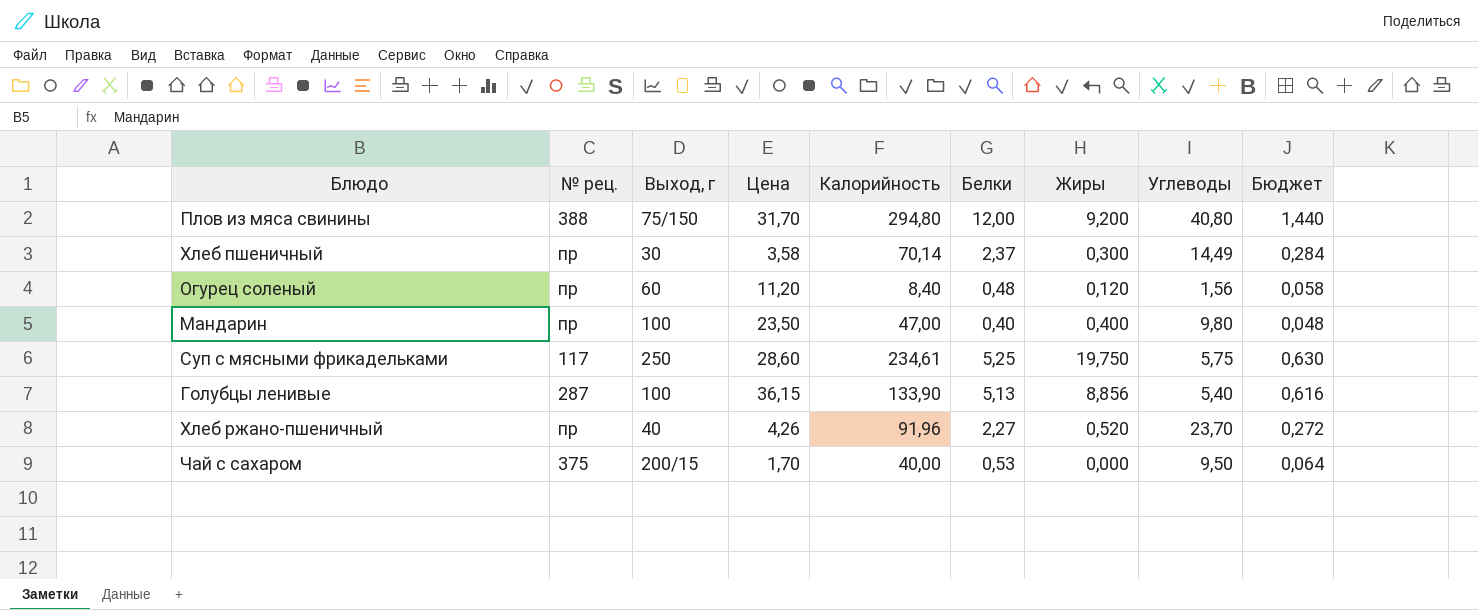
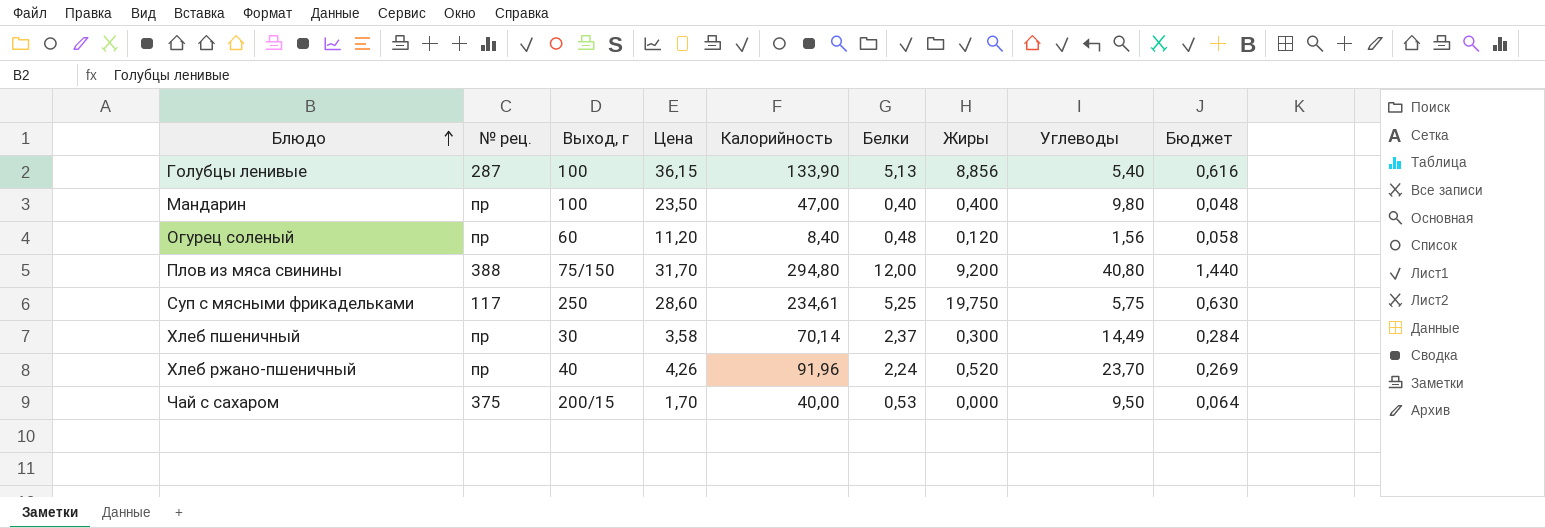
row order: none -> Блюдо ascending
Хлеб ржано-пшеничный | Белки: 2,27 -> 2,24
Хлеб ржано-пшеничный | Бюджет: 0,272 -> 0,269

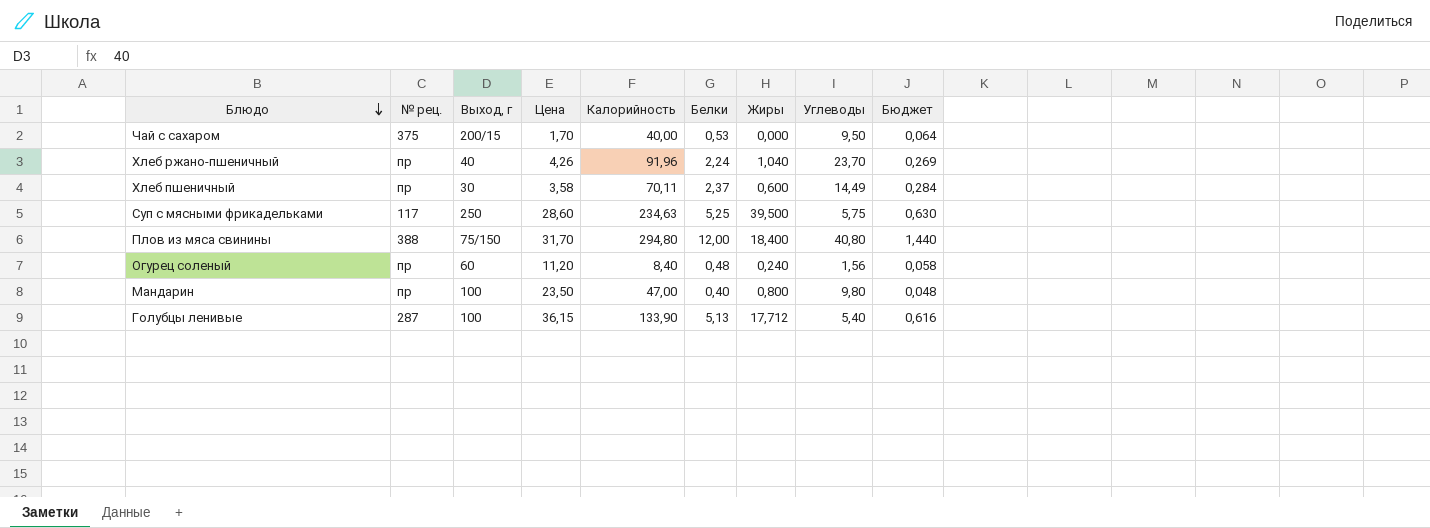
row order: Блюдо ascending -> Блюдо descending
Хлеб ржано-пшеничный | Жиры: 0,520 -> 1,040
Хлеб пшеничный | Калорийность: 70,14 -> 70,11
Хлеб пшеничный | Жиры: 0,300 -> 0,600
Суп с мясными фрикадельками | Калорийность: 234,61 -> 234,63
Суп с мясными фрикадельками | Жиры: 19,750 -> 39,500
Плов из мяса свинины | Жиры: 9,200 -> 18,400
Огурец соленый | Жиры: 0,120 -> 0,240
Мандарин | Жиры: 0,400 -> 0,800
Голубцы ленивые | Жиры: 8,856 -> 17,712

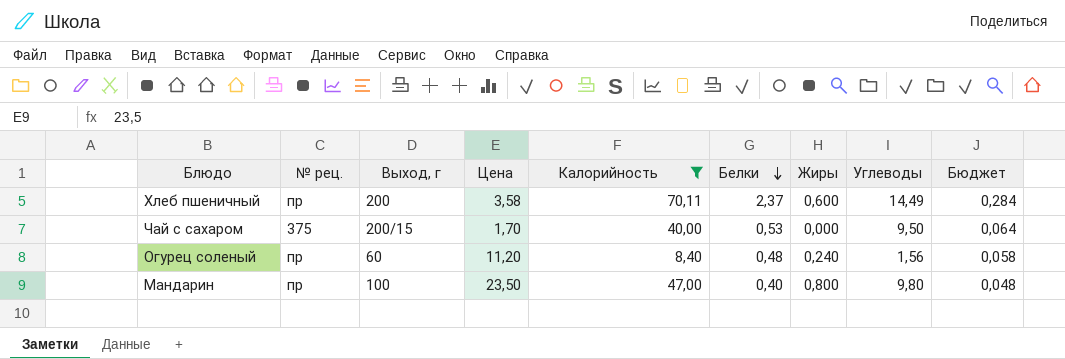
filter: none -> Калорийность <= 70,11
row order: Блюдо descending -> Белки descending
Хлеб пшеничный | Выход, г: 30 -> 200

